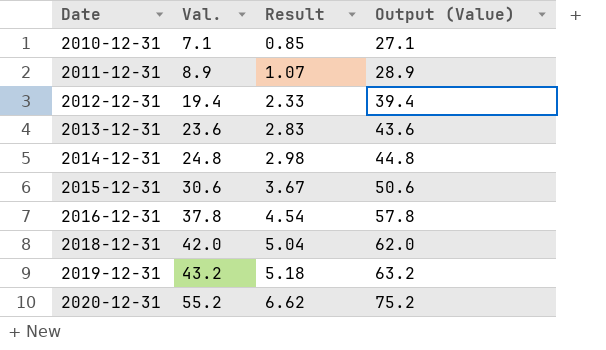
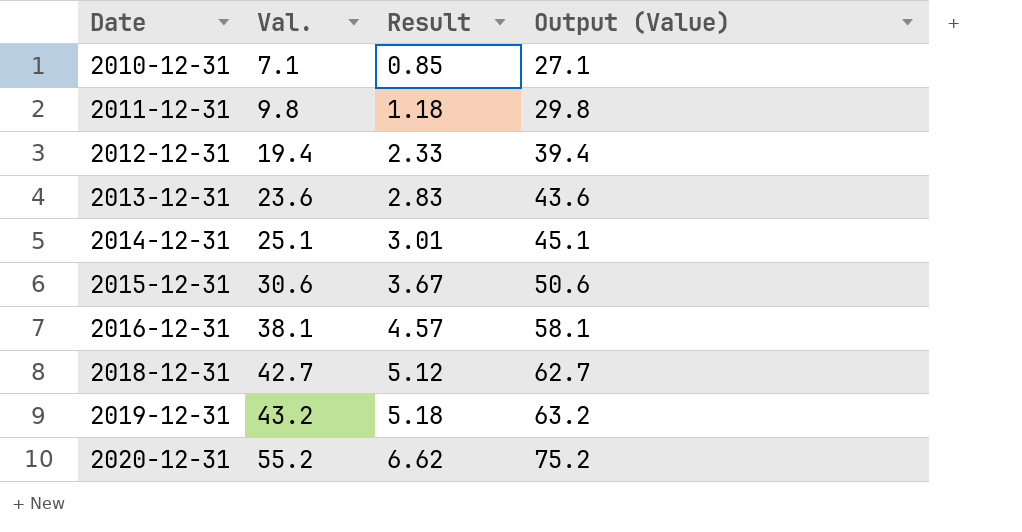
2011-12-31 | Val.: 8.9 -> 9.8
2011-12-31 | Result: 1.07 -> 1.18
2011-12-31 | Output (Value): 28.9 -> 29.8
2014-12-31 | Val.: 24.8 -> 25.1
2014-12-31 | Result: 2.98 -> 3.01
2014-12-31 | Output (Value): 44.8 -> 45.1
2016-12-31 | Val.: 37.8 -> 38.1
2016-12-31 | Result: 4.54 -> 4.57
2016-12-31 | Output (Value): 57.8 -> 58.1
2018-12-31 | Val.: 42.0 -> 42.7
2018-12-31 | Result: 5.04 -> 5.12
2018-12-31 | Output (Value): 62.0 -> 62.7

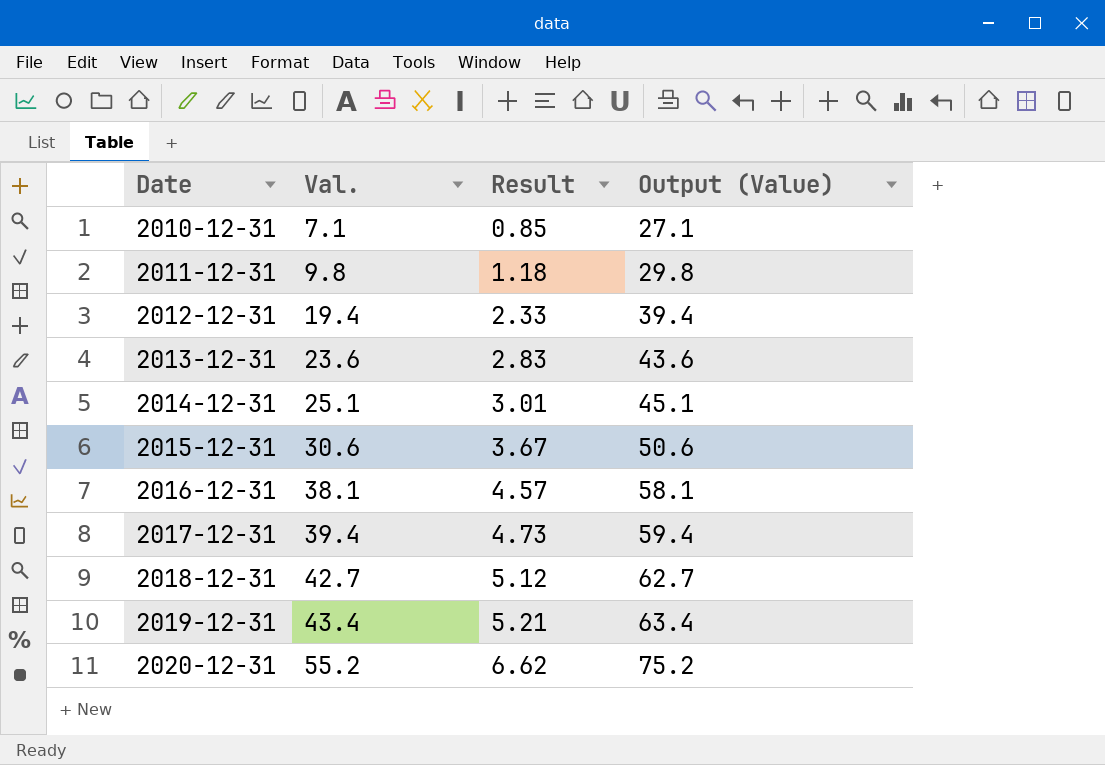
row 2017-12-31: none -> 39.4 | 4.73 | 59.4
2019-12-31 | Val.: 43.2 -> 43.4
2019-12-31 | Result: 5.18 -> 5.21
2019-12-31 | Output (Value): 63.2 -> 63.4

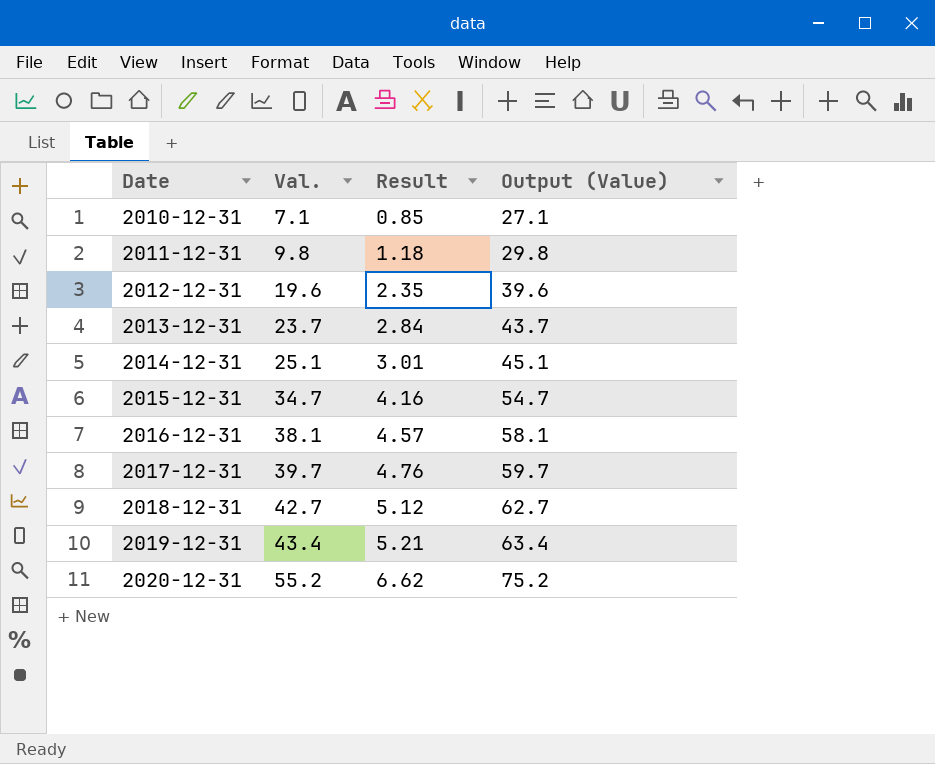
2012-12-31 | Val.: 19.4 -> 19.6
2012-12-31 | Result: 2.33 -> 2.35
2012-12-31 | Output (Value): 39.4 -> 39.6
2013-12-31 | Val.: 23.6 -> 23.7
2013-12-31 | Result: 2.83 -> 2.84
2013-12-31 | Output (Value): 43.6 -> 43.7
2015-12-31 | Val.: 30.6 -> 34.7
2015-12-31 | Result: 3.67 -> 4.16
2015-12-31 | Output (Value): 50.6 -> 54.7
2017-12-31 | Val.: 39.4 -> 39.7
2017-12-31 | Result: 4.73 -> 4.76
2017-12-31 | Output (Value): 59.4 -> 59.7

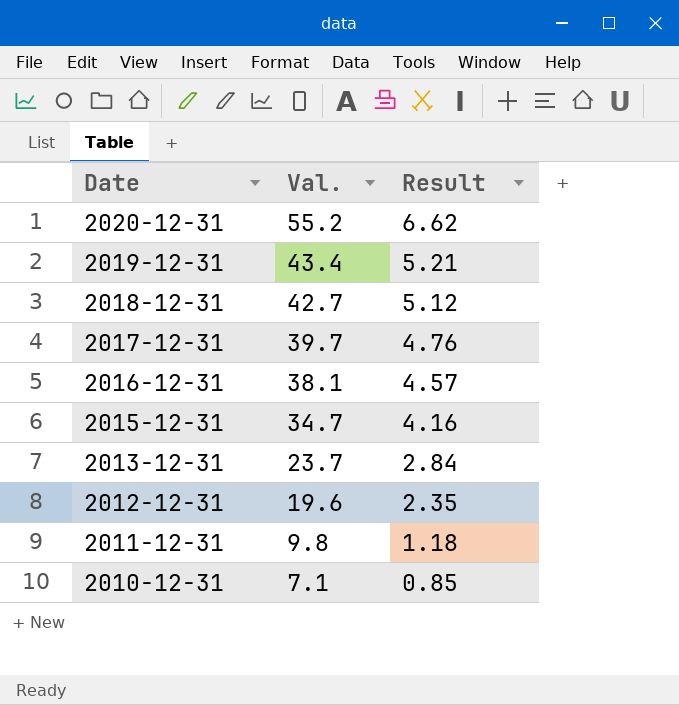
row order: Date ascending -> Date descending
column Output (Value) | formula: [Val.] + 20 -> none
row 2014-12-31: 25.1 | 3.01 | 45.1 -> none

